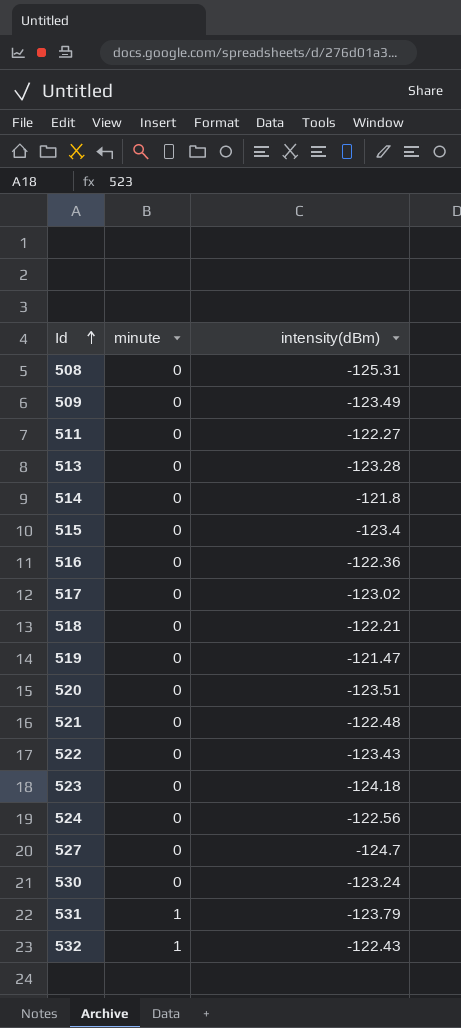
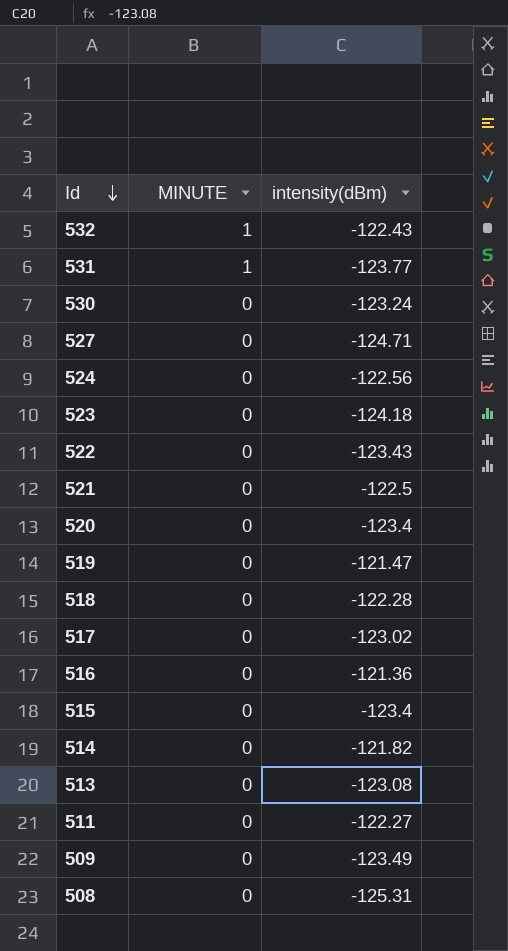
row order: Id ascending -> Id descending
column name: minute -> MINUTE
531 | intensity(dBm): -123.79 -> -123.77
527 | intensity(dBm): -124.7 -> -124.71
521 | intensity(dBm): -122.48 -> -122.5
520 | intensity(dBm): -123.51 -> -123.4
518 | intensity(dBm): -122.21 -> -122.28
516 | intensity(dBm): -122.36 -> -121.36
514 | intensity(dBm): -121.8 -> -121.82
513 | intensity(dBm): -123.28 -> -123.08

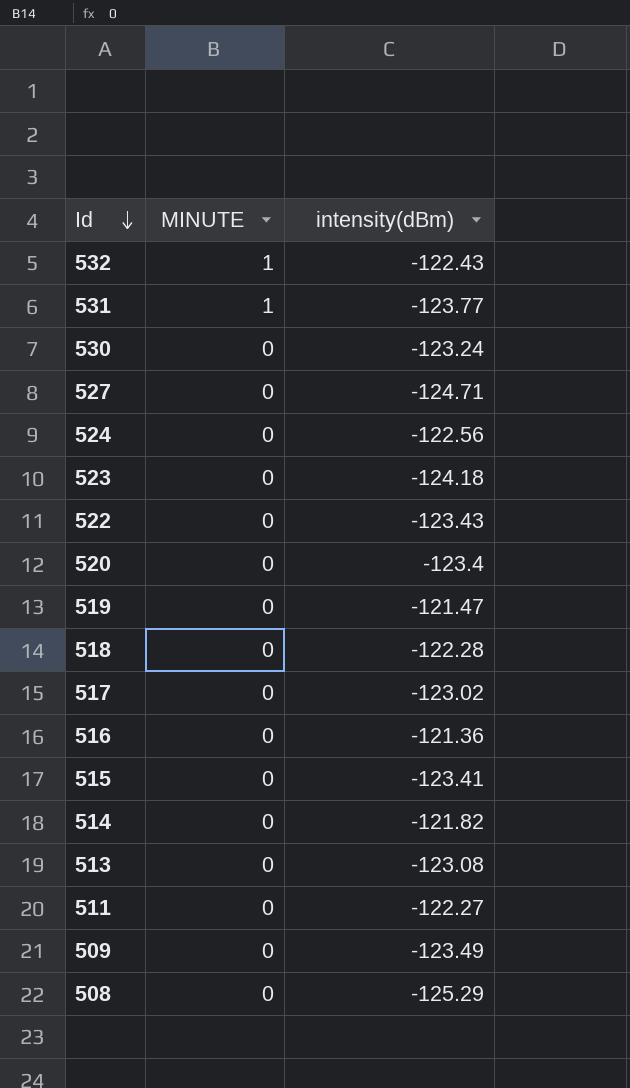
row 521: 0 | -122.5 -> none
515 | intensity(dBm): -123.4 -> -123.41
508 | intensity(dBm): -125.31 -> -125.29

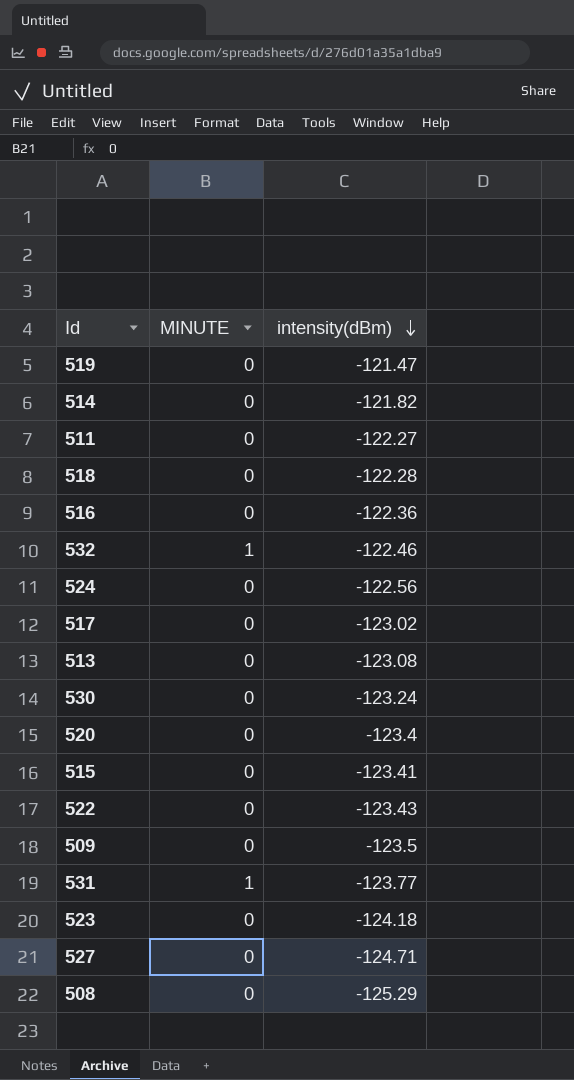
row order: Id descending -> intensity(dBm) descending
516 | intensity(dBm): -121.36 -> -122.36
532 | intensity(dBm): -122.43 -> -122.46
509 | intensity(dBm): -123.49 -> -123.5

